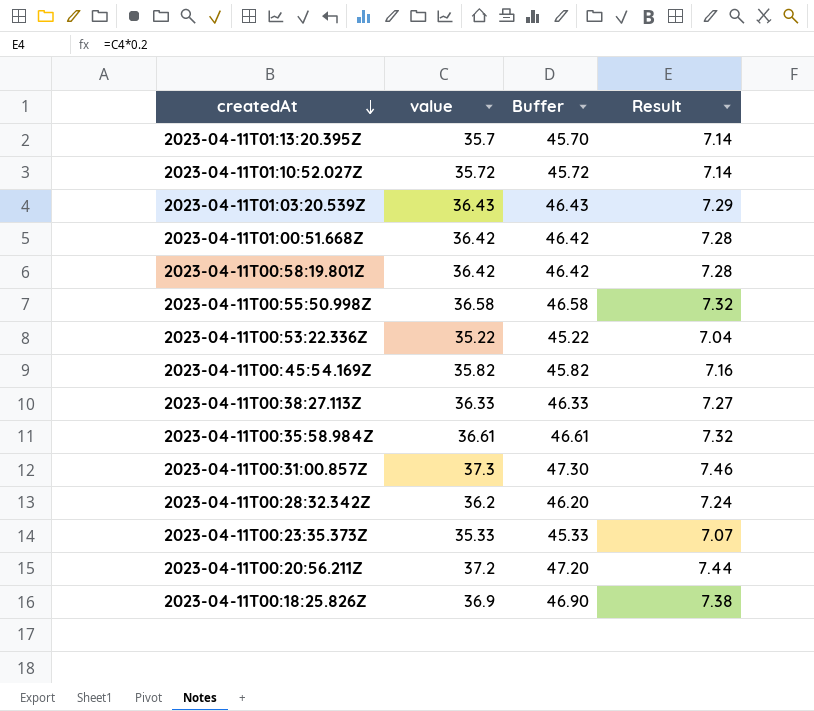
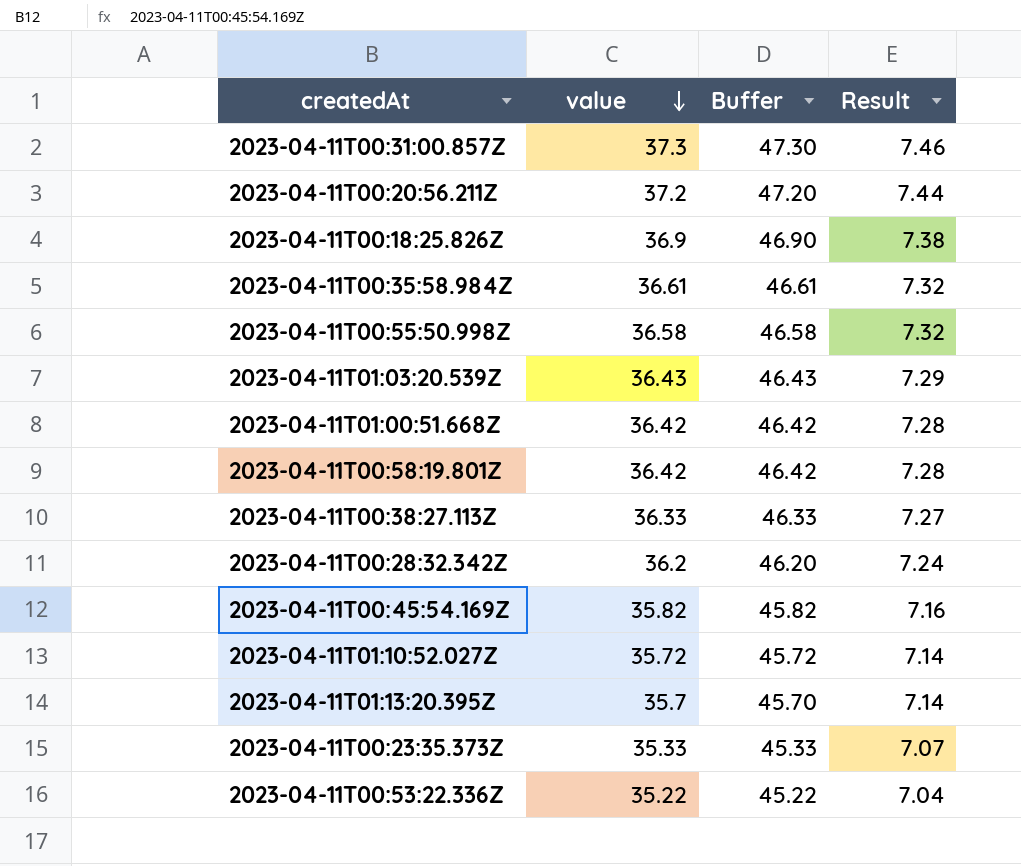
row order: createdAt descending -> value descending

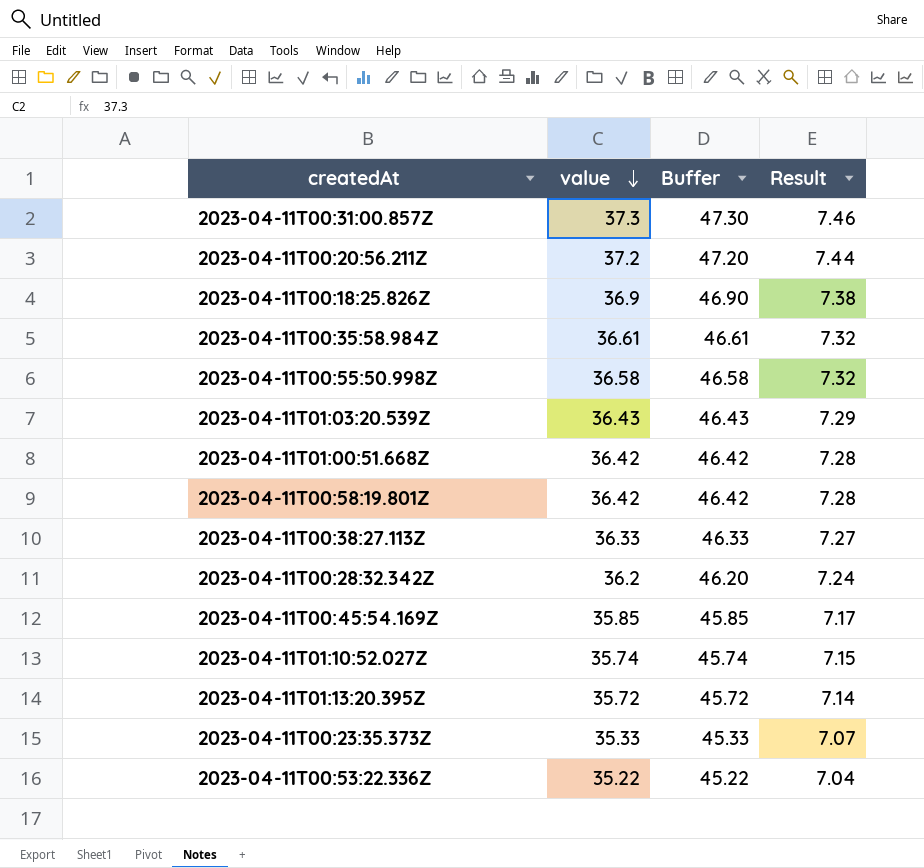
2023-04-11T00:45:54.169Z | value: 35.82 -> 35.85
2023-04-11T00:45:54.169Z | Buffer: 45.82 -> 45.85
2023-04-11T00:45:54.169Z | Result: 7.16 -> 7.17
2023-04-11T01:10:52.027Z | value: 35.72 -> 35.74
2023-04-11T01:10:52.027Z | Buffer: 45.72 -> 45.74
2023-04-11T01:10:52.027Z | Result: 7.14 -> 7.15
2023-04-11T01:13:20.395Z | value: 35.7 -> 35.72
2023-04-11T01:13:20.395Z | Buffer: 45.70 -> 45.72

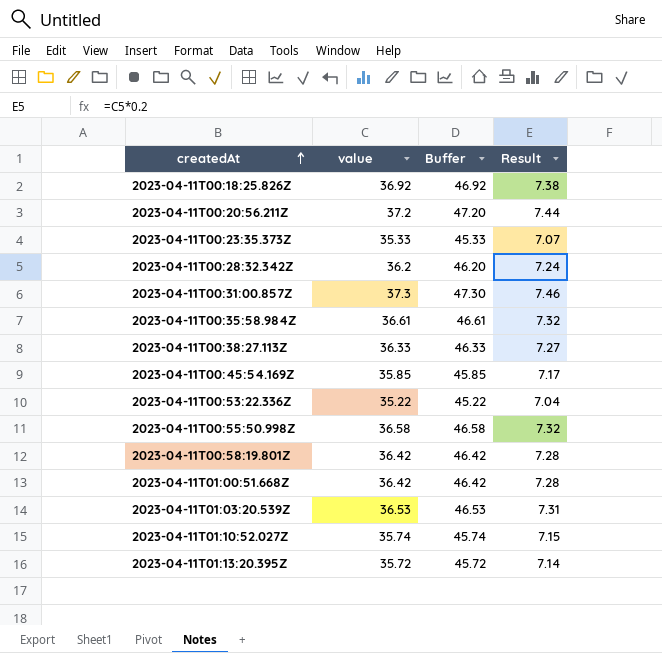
row order: value descending -> createdAt ascending
2023-04-11T00:18:25.826Z | value: 36.9 -> 36.92
2023-04-11T00:18:25.826Z | Buffer: 46.90 -> 46.92
2023-04-11T01:03:20.539Z | value: 36.43 -> 36.53
2023-04-11T01:03:20.539Z | Buffer: 46.43 -> 46.53
2023-04-11T01:03:20.539Z | Result: 7.29 -> 7.31

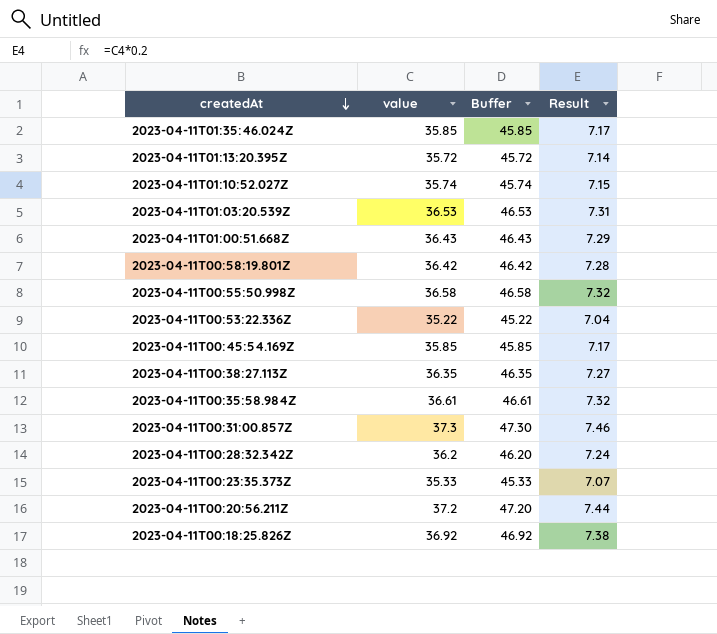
row order: createdAt ascending -> createdAt descending
row 2023-04-11T01:35:46.024Z: none -> 35.85 | 45.85 | 7.17
2023-04-11T01:00:51.668Z | value: 36.42 -> 36.43
2023-04-11T01:00:51.668Z | Buffer: 46.42 -> 46.43
2023-04-11T01:00:51.668Z | Result: 7.28 -> 7.29
2023-04-11T00:38:27.113Z | value: 36.33 -> 36.35
2023-04-11T00:38:27.113Z | Buffer: 46.33 -> 46.35

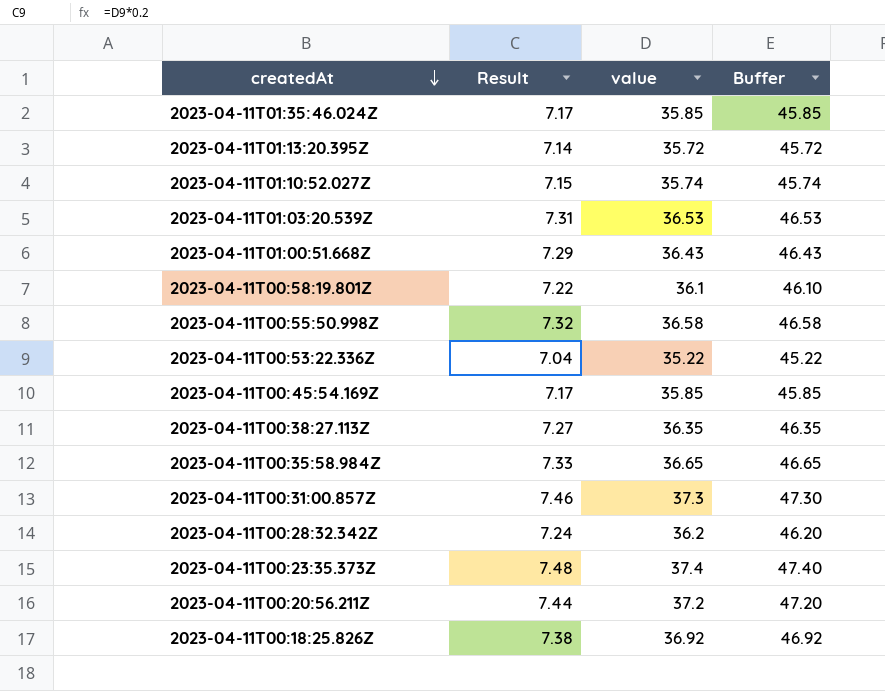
column Result | position: 4 -> 2
2023-04-11T00:58:19.801Z | Result: 7.28 -> 7.22
2023-04-11T00:58:19.801Z | value: 36.42 -> 36.1
2023-04-11T00:58:19.801Z | Buffer: 46.42 -> 46.10
2023-04-11T00:35:58.984Z | Result: 7.32 -> 7.33
2023-04-11T00:35:58.984Z | value: 36.61 -> 36.65
2023-04-11T00:35:58.984Z | Buffer: 46.61 -> 46.65
2023-04-11T00:23:35.373Z | Result: 7.07 -> 7.48
2023-04-11T00:23:35.373Z | value: 35.33 -> 37.4
2023-04-11T00:23:35.373Z | Buffer: 45.33 -> 47.40

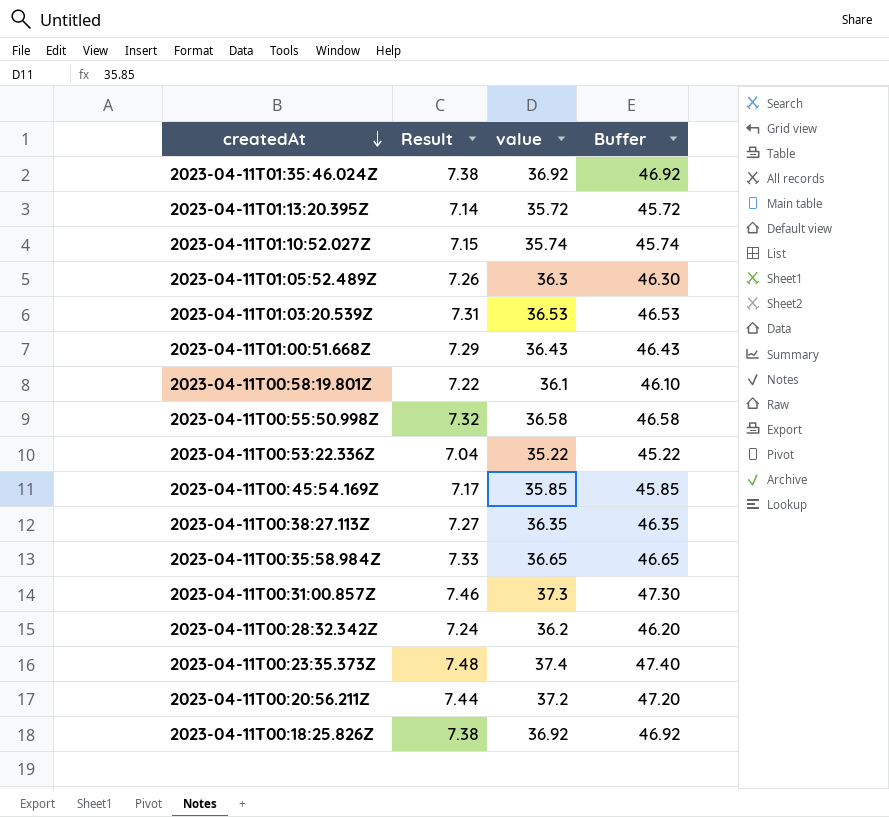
2023-04-11T01:35:46.024Z | Result: 7.17 -> 7.38
2023-04-11T01:35:46.024Z | value: 35.85 -> 36.92
2023-04-11T01:35:46.024Z | Buffer: 45.85 -> 46.92
row 2023-04-11T01:05:52.489Z: none -> 7.26 | 36.3 | 46.30

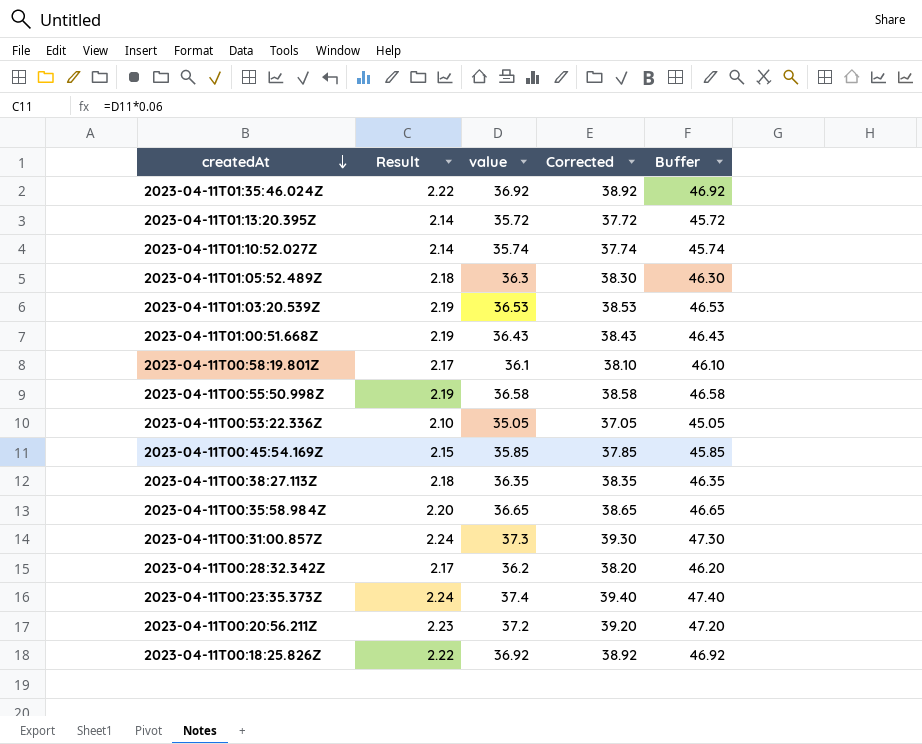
column Result | formula: [value] * 0.2 -> [value] * 0.06
column Corrected | formula: none -> [value] + 2
2023-04-11T00:53:22.336Z | value: 35.22 -> 35.05
2023-04-11T00:53:22.336Z | Buffer: 45.22 -> 45.05

